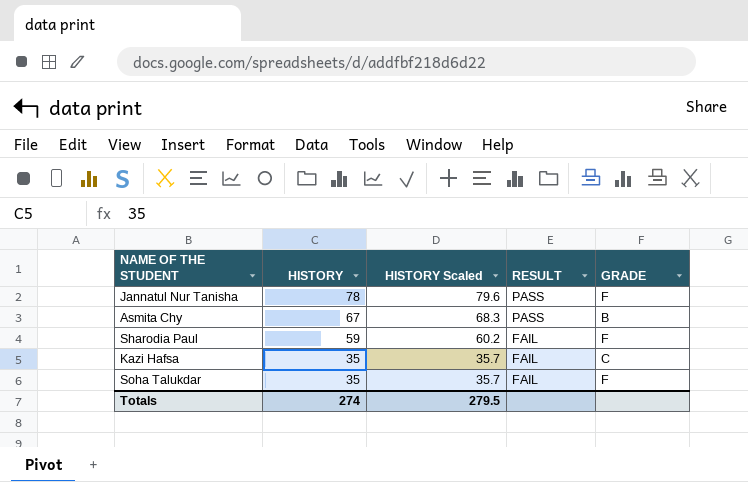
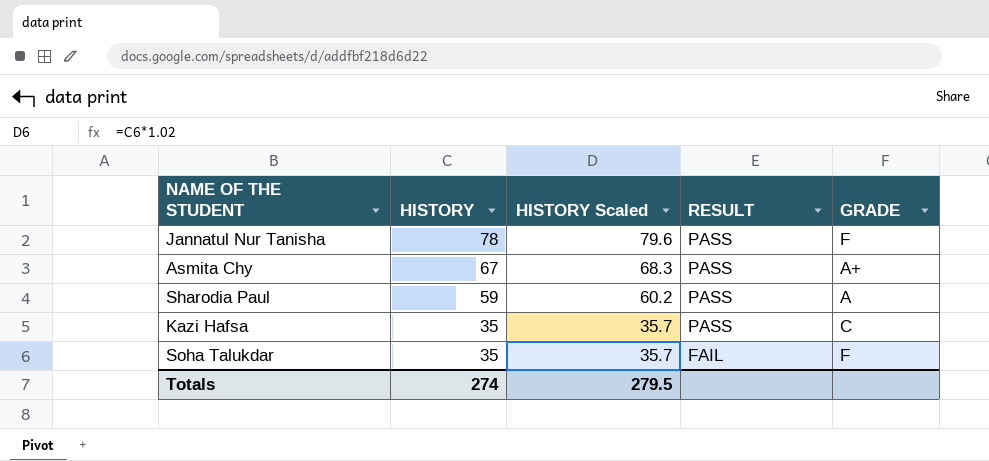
Asmita Chy | GRADE: B -> A+
Sharodia Paul | RESULT: FAIL -> PASS
Sharodia Paul | GRADE: F -> A
Kazi Hafsa | RESULT: FAIL -> PASS

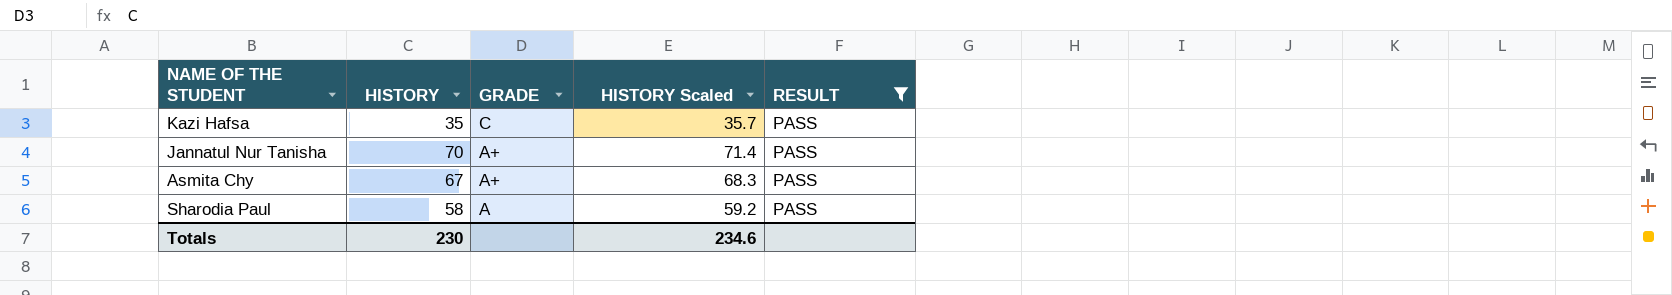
filter: none -> RESULT = PASS
row order: HISTORY descending -> GRADE descending
column GRADE | position: 5 -> 3
Jannatul Nur Tanisha | HISTORY: 78 -> 70
Jannatul Nur Tanisha | GRADE: F -> A+
Jannatul Nur Tanisha | HISTORY Scaled: 79.6 -> 71.4
Sharodia Paul | HISTORY: 59 -> 58
Sharodia Paul | HISTORY Scaled: 60.2 -> 59.2
Totals | HISTORY: 274 -> 230
Totals | HISTORY Scaled: 279.5 -> 234.6

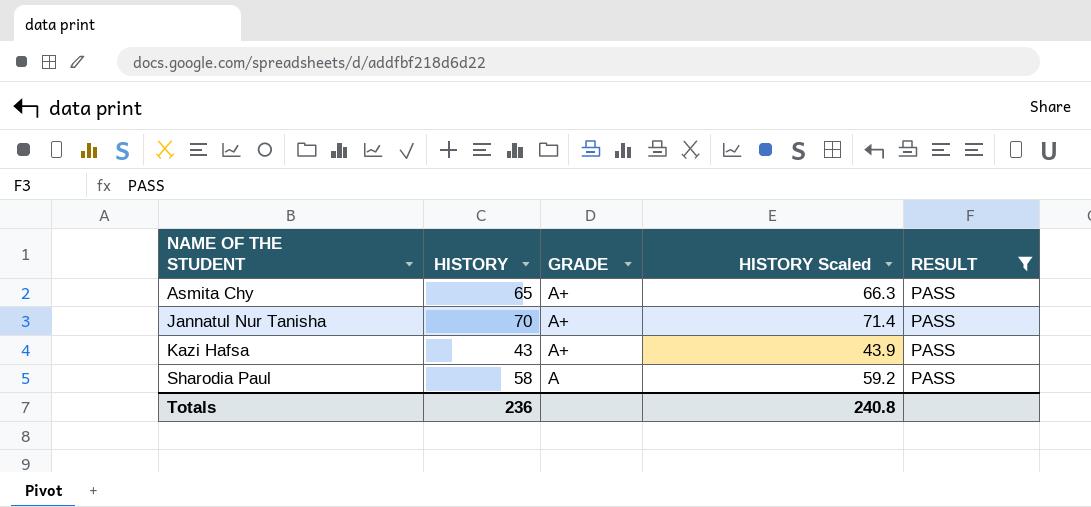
row order: GRADE descending -> NAME OF THE STUDENT ascending
Asmita Chy | HISTORY: 67 -> 65
Asmita Chy | HISTORY Scaled: 68.3 -> 66.3
Kazi Hafsa | HISTORY: 35 -> 43
Kazi Hafsa | GRADE: C -> A+
Kazi Hafsa | HISTORY Scaled: 35.7 -> 43.9
Totals | HISTORY: 230 -> 236
Totals | HISTORY Scaled: 234.6 -> 240.8

